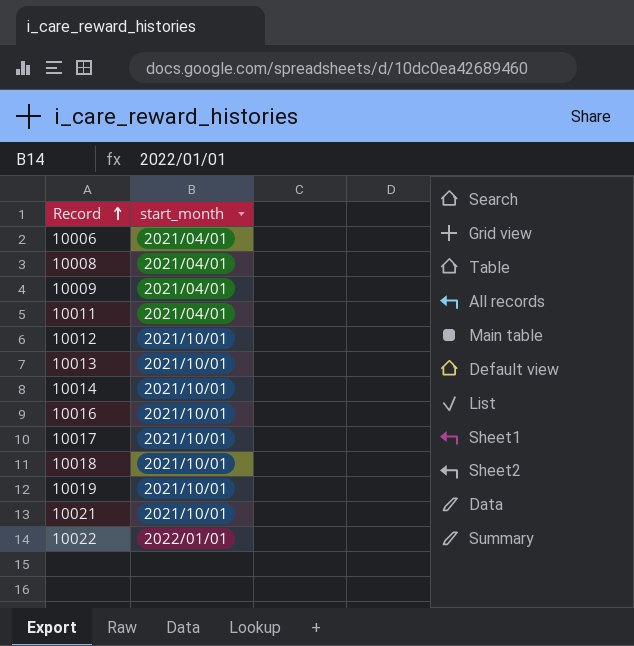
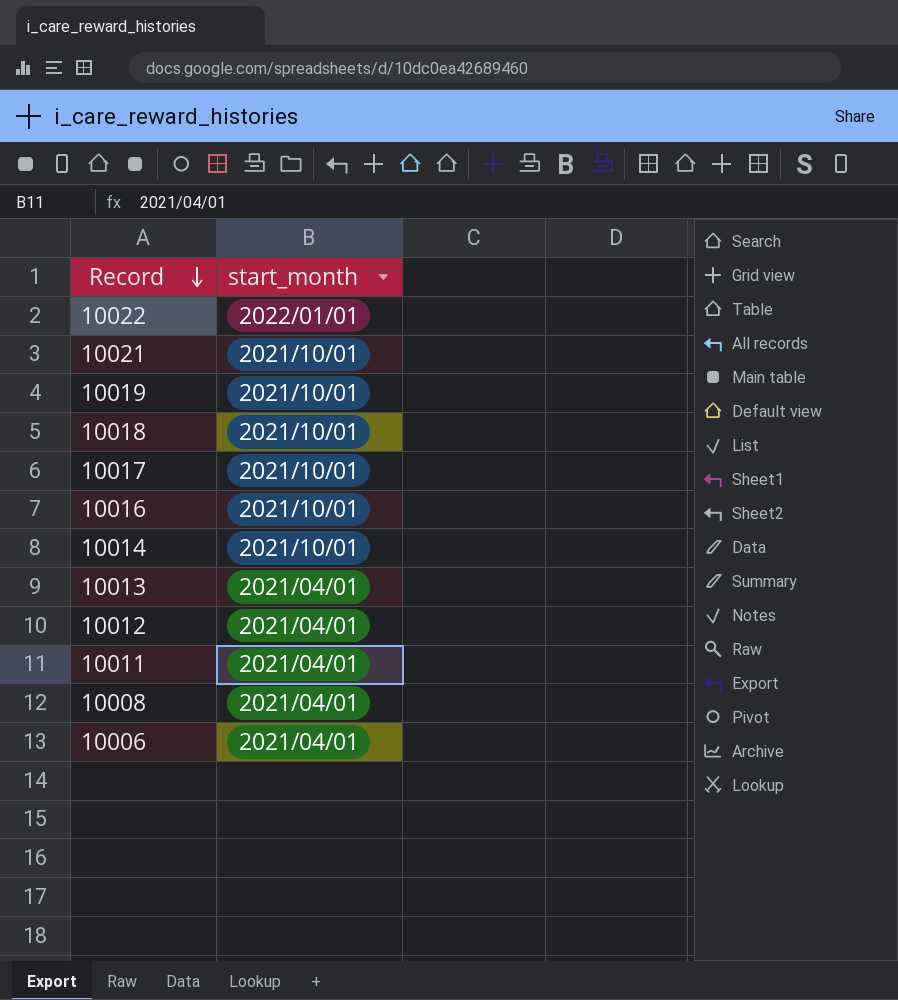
row order: Record ascending -> Record descending
row 10009: 2021/04/01 -> none
10013 | start_month: 2021/10/01 -> 2021/04/01
10012 | start_month: 2021/10/01 -> 2021/04/01

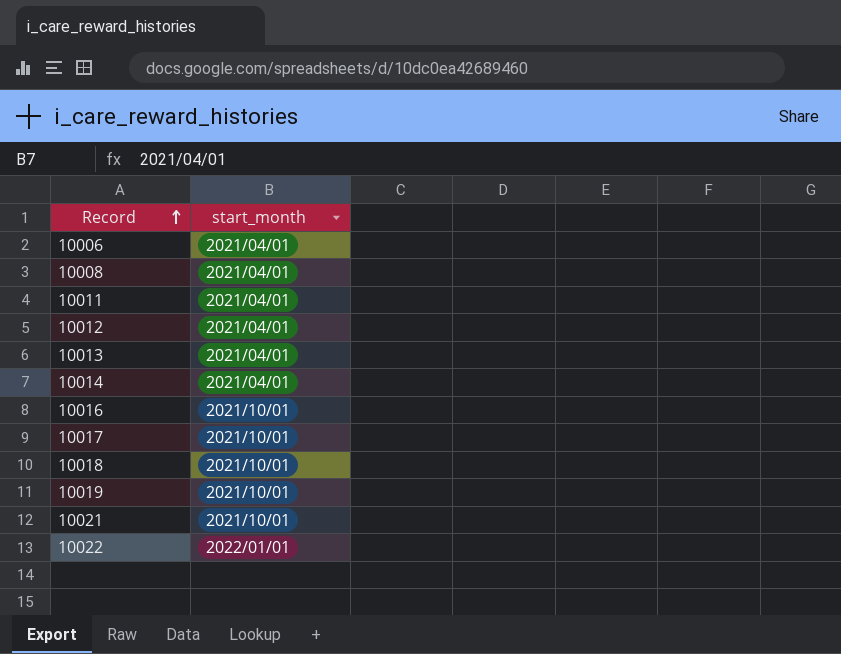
row order: Record descending -> Record ascending
10014 | start_month: 2021/10/01 -> 2021/04/01

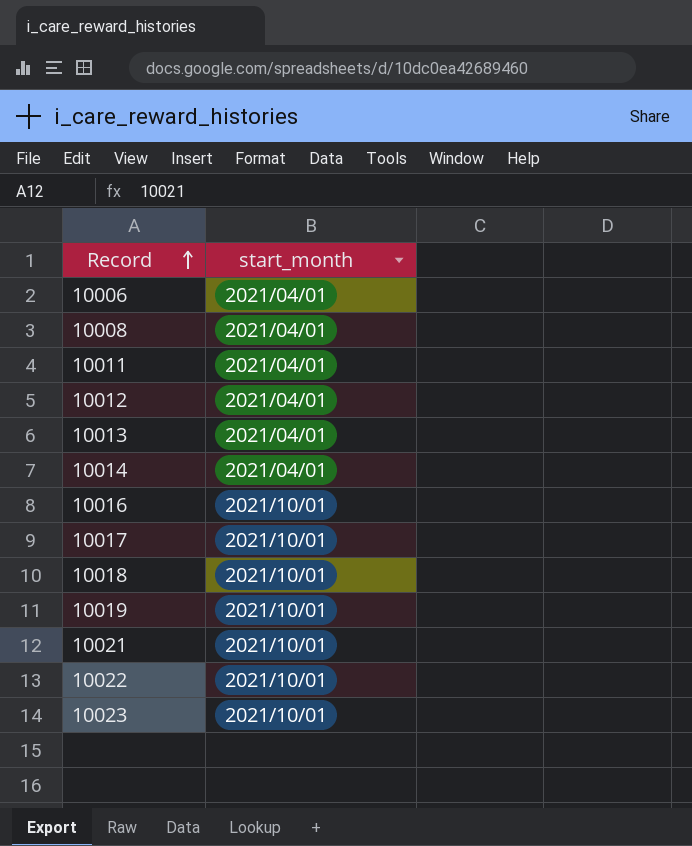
10022 | start_month: 2022/01/01 -> 2021/10/01
row 10023: none -> 2021/10/01

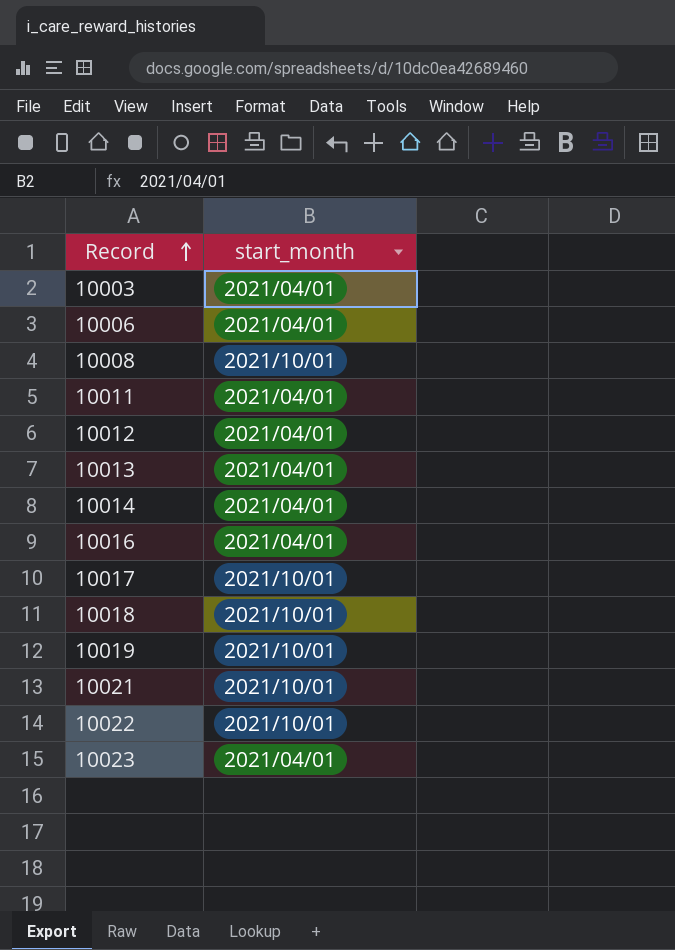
row 10003: none -> 2021/04/01
10008 | start_month: 2021/04/01 -> 2021/10/01
10016 | start_month: 2021/10/01 -> 2021/04/01
10023 | start_month: 2021/10/01 -> 2021/04/01

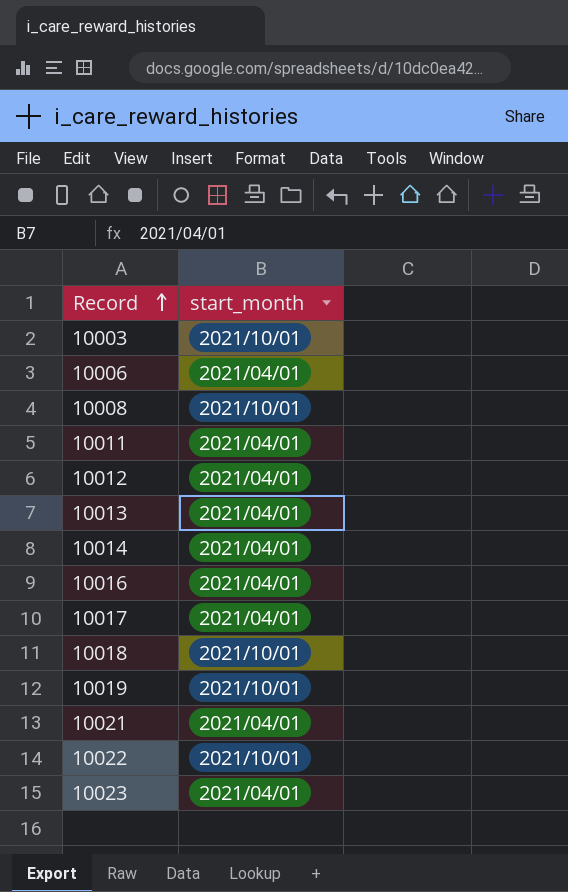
10003 | start_month: 2021/04/01 -> 2021/10/01
10017 | start_month: 2021/10/01 -> 2021/04/01
10021 | start_month: 2021/10/01 -> 2021/04/01

